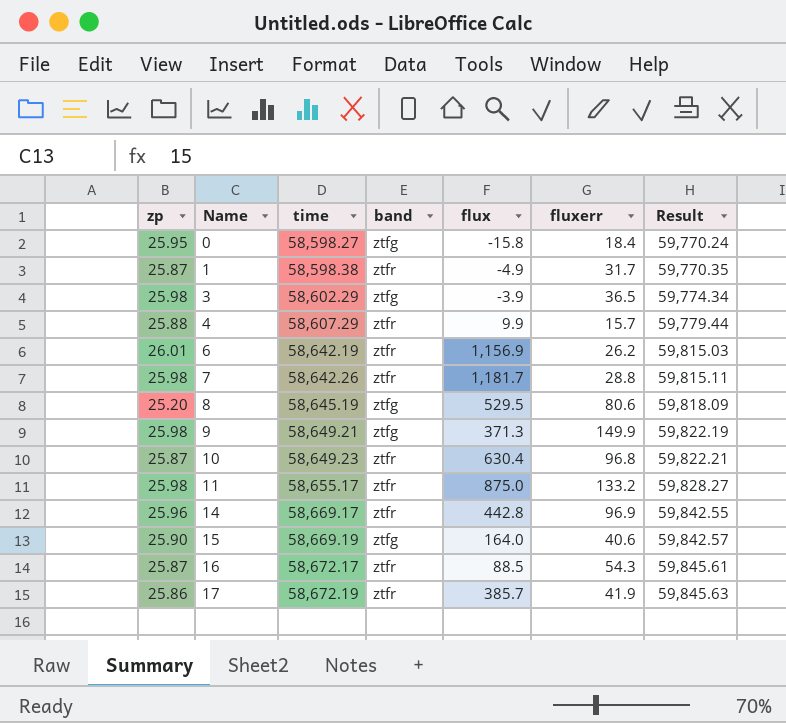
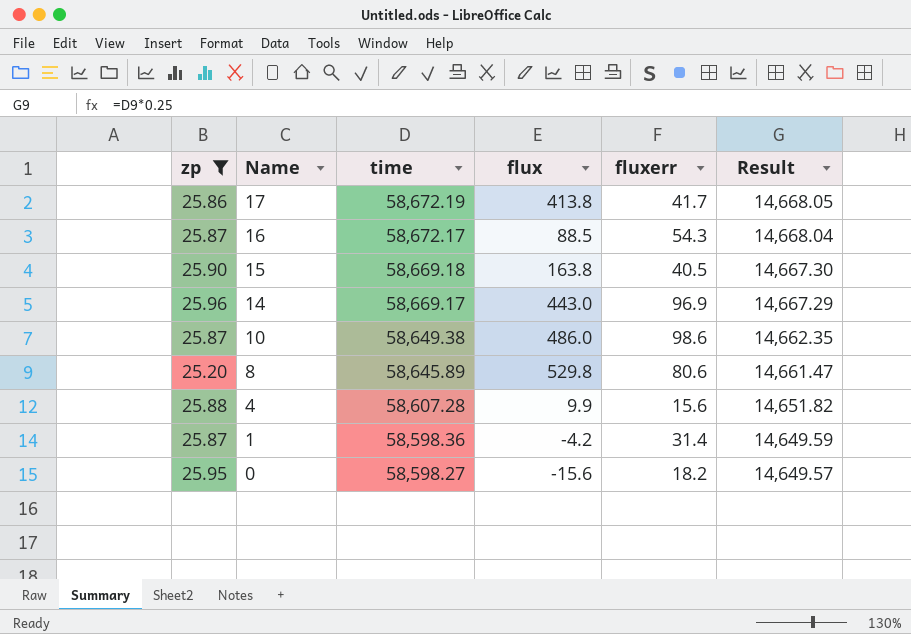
filter: none -> zp <= 25.96
row order: Name ascending -> Name descending
column band | position: 4 -> none
column Result | formula: [time] * 1.02 -> [time] * 0.25
17 | flux: 385.7 -> 413.8
17 | fluxerr: 41.9 -> 41.7
15 | time: 58,669.19 -> 58,669.18
15 | flux: 164.0 -> 163.8
15 | fluxerr: 40.6 -> 40.5
14 | flux: 442.8 -> 443.0
10 | time: 58,649.23 -> 58,649.38
10 | flux: 630.4 -> 486.0
10 | fluxerr: 96.8 -> 98.6
8 | time: 58,645.19 -> 58,645.89
8 | flux: 529.5 -> 529.8
4 | time: 58,607.29 -> 58,607.28
4 | fluxerr: 15.7 -> 15.6
1 | time: 58,598.38 -> 58,598.36
1 | flux: -4.9 -> -4.2
1 | fluxerr: 31.7 -> 31.4
0 | flux: -15.8 -> -15.6
0 | fluxerr: 18.4 -> 18.2

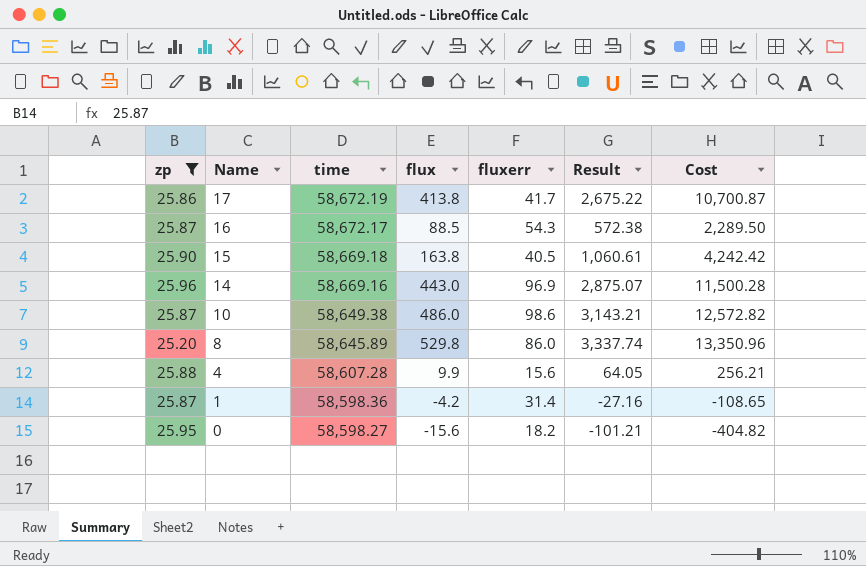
column Result | formula: [time] * 0.25 -> [Cost] * 0.25
column Cost | formula: none -> [zp] * [flux]
14 | time: 58,669.17 -> 58,669.16
8 | fluxerr: 80.6 -> 86.0

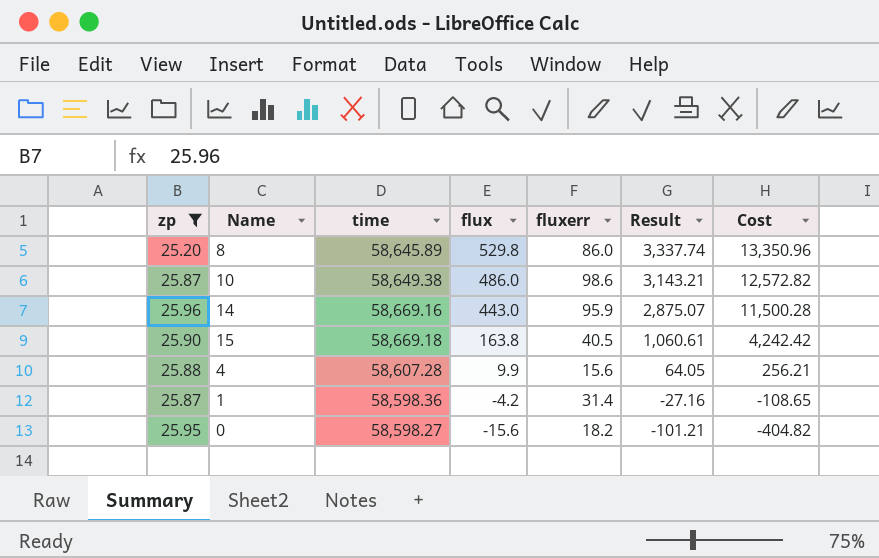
row order: Name descending -> flux descending
row 17: 25.86 | 58,672.19 | 413.8 | 41.7 | 2,675.22 | 10,700.87 -> none
row 16: 25.87 | 58,672.17 | 88.5 | 54.3 | 572.38 | 2,289.50 -> none
14 | fluxerr: 96.9 -> 95.9

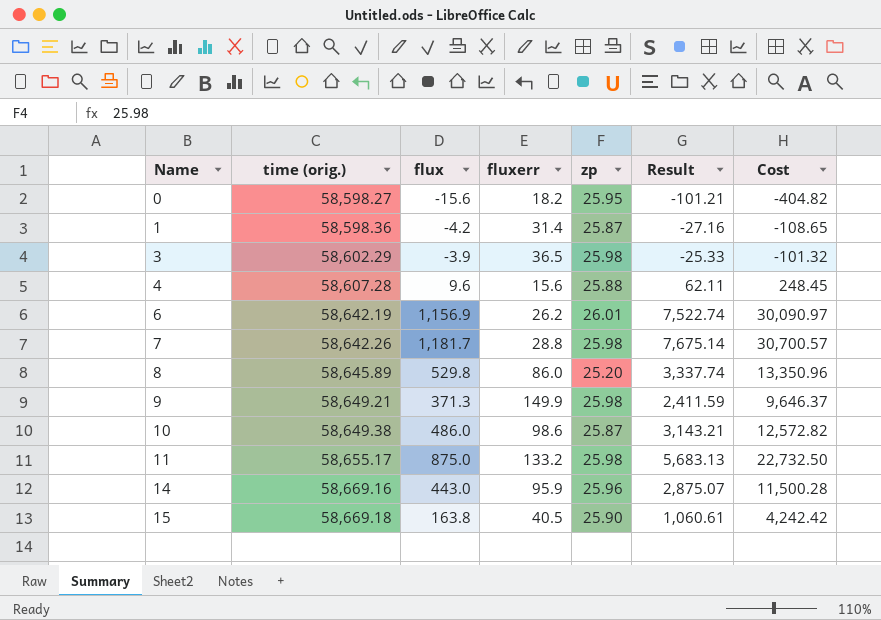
filter: zp <= 25.96 -> none
row order: flux descending -> Name ascending
column name: time -> time (orig.)
column zp | position: 1 -> 5
4 | flux: 9.9 -> 9.6
4 | Result: 64.05 -> 62.11
4 | Cost: 256.21 -> 248.45

